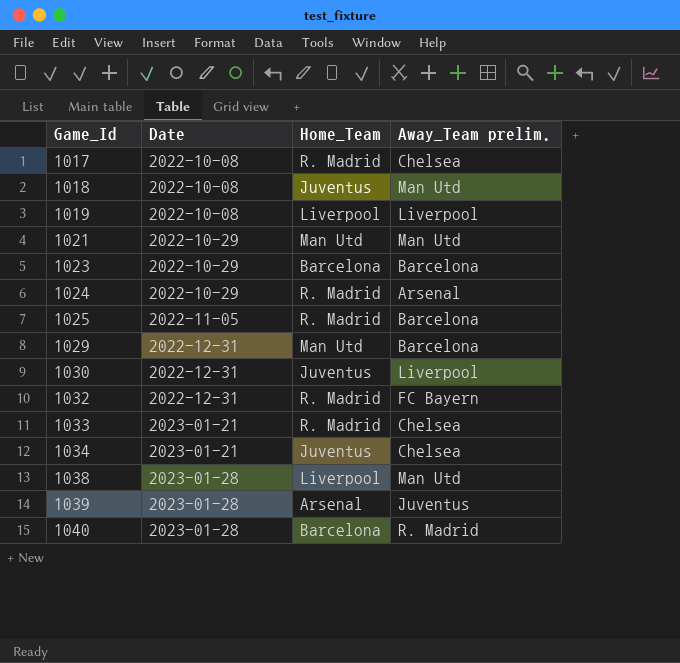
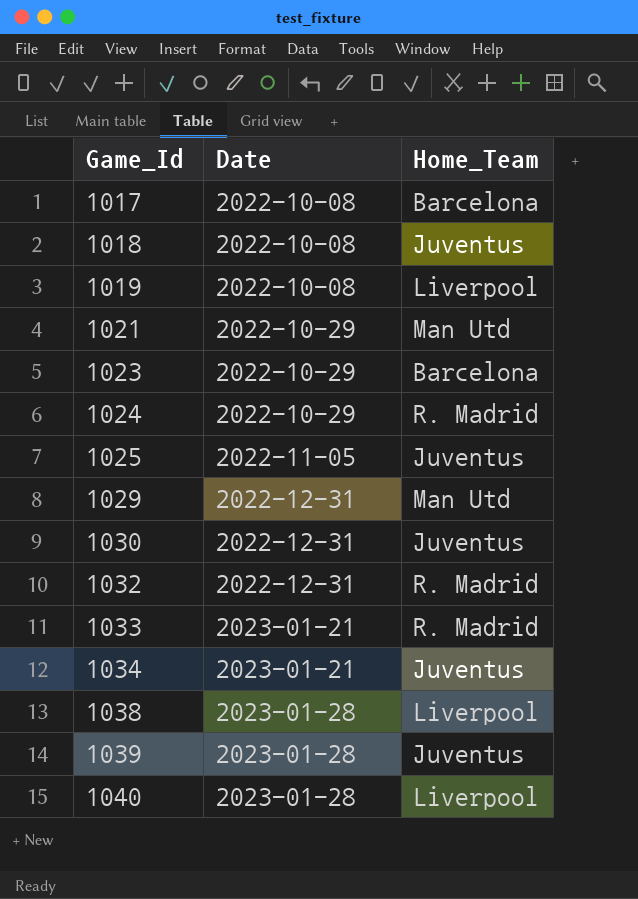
column Away_Team prelim. | position: 4 -> none
1017 | Home_Team: R. Madrid -> Barcelona
1025 | Home_Team: R. Madrid -> Juventus
1039 | Home_Team: Arsenal -> Juventus
1040 | Home_Team: Barcelona -> Liverpool

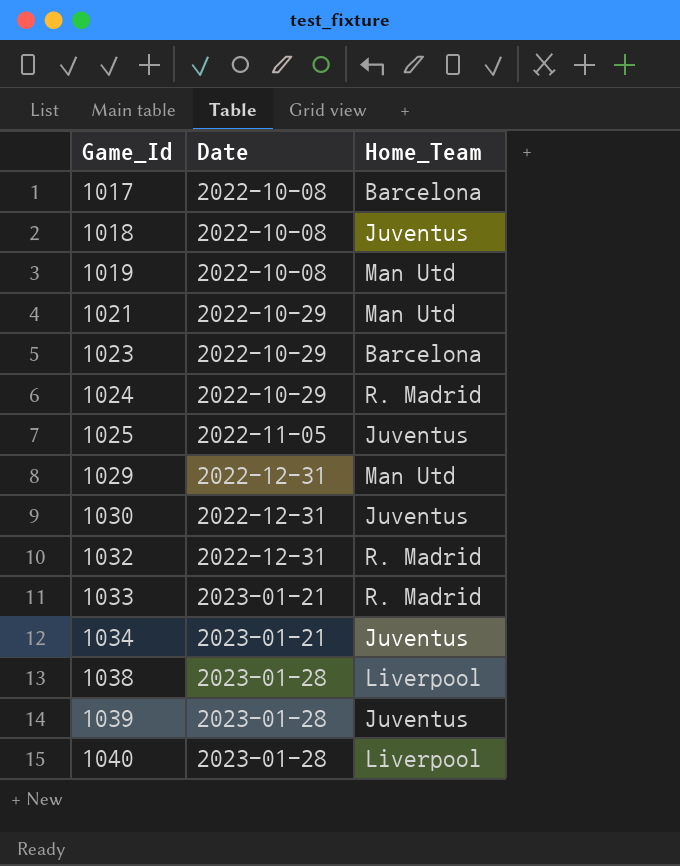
1019 | Home_Team: Liverpool -> Man Utd

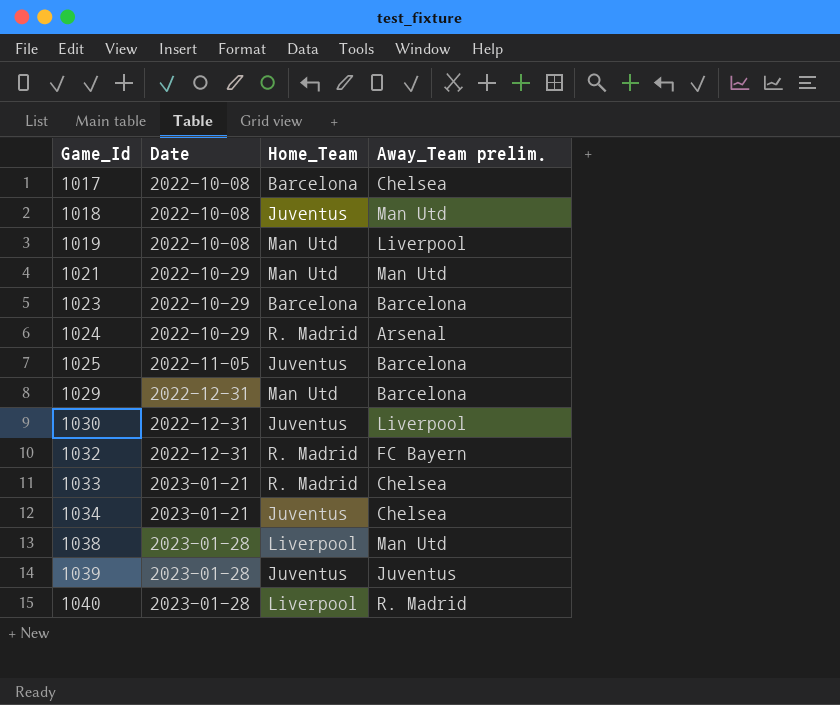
column Away_Team prelim. | position: none -> 4

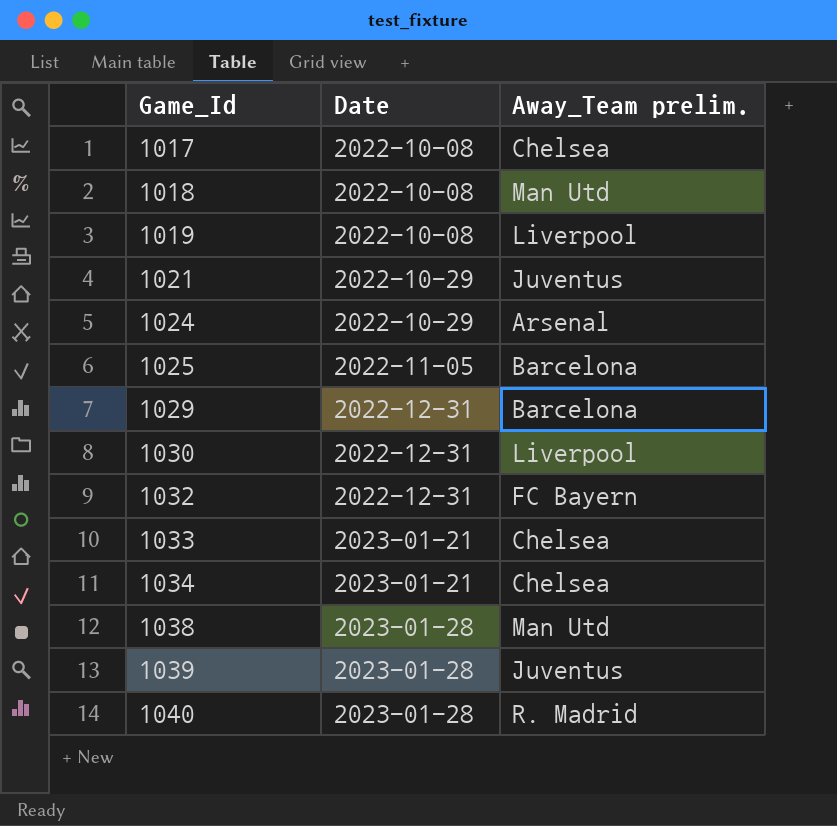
column Home_Team | position: 3 -> none
row 1023: 2022-10-29 | Barcelona | Barcelona -> none
1021 | Away_Team prelim.: Man Utd -> Juventus

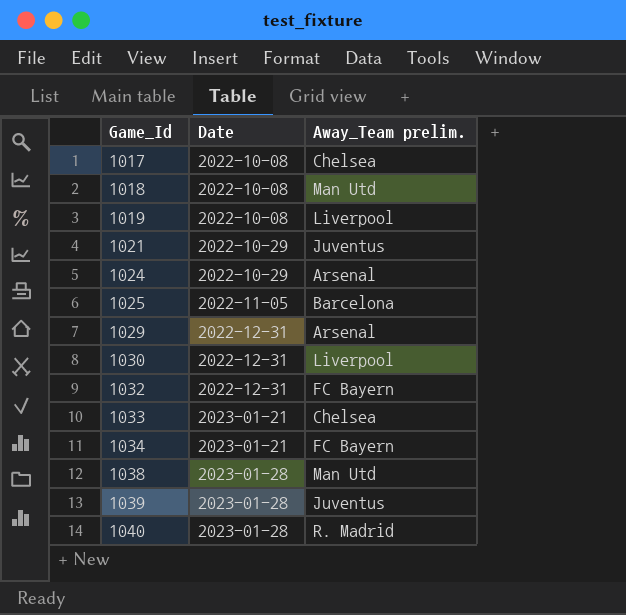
1029 | Away_Team prelim.: Barcelona -> Arsenal
1034 | Away_Team prelim.: Chelsea -> FC Bayern

